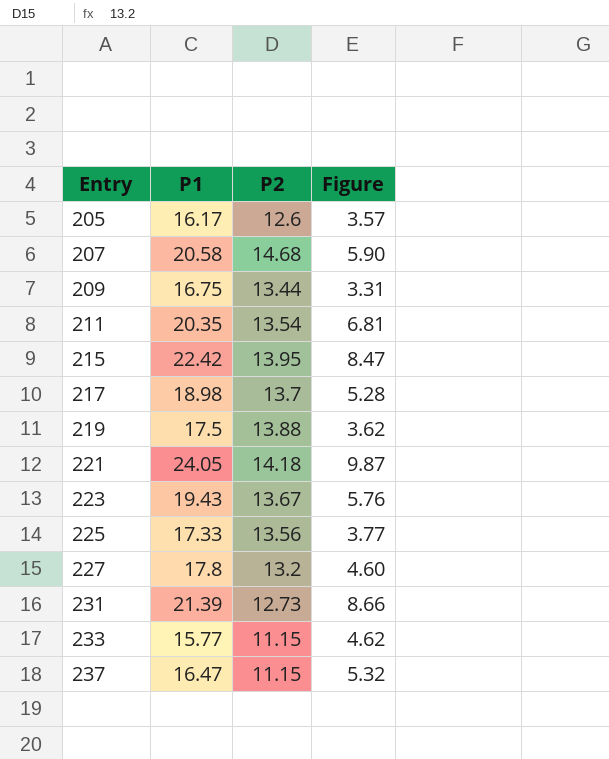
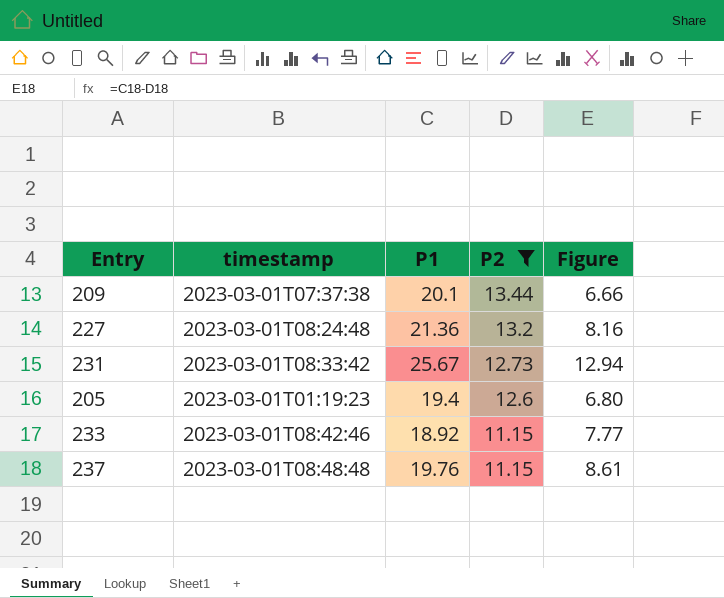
filter: none -> P2 <= 13.44
row order: Entry ascending -> P2 descending
column timestamp | position: none -> 2
209 | P1: 16.75 -> 20.1
209 | Figure: 3.31 -> 6.66
227 | P1: 17.8 -> 21.36
227 | Figure: 4.60 -> 8.16
231 | P1: 21.39 -> 25.67
231 | Figure: 8.66 -> 12.94
205 | P1: 16.17 -> 19.4
205 | Figure: 3.57 -> 6.80
233 | P1: 15.77 -> 18.92
233 | Figure: 4.62 -> 7.77
237 | P1: 16.47 -> 19.76
237 | Figure: 5.32 -> 8.61

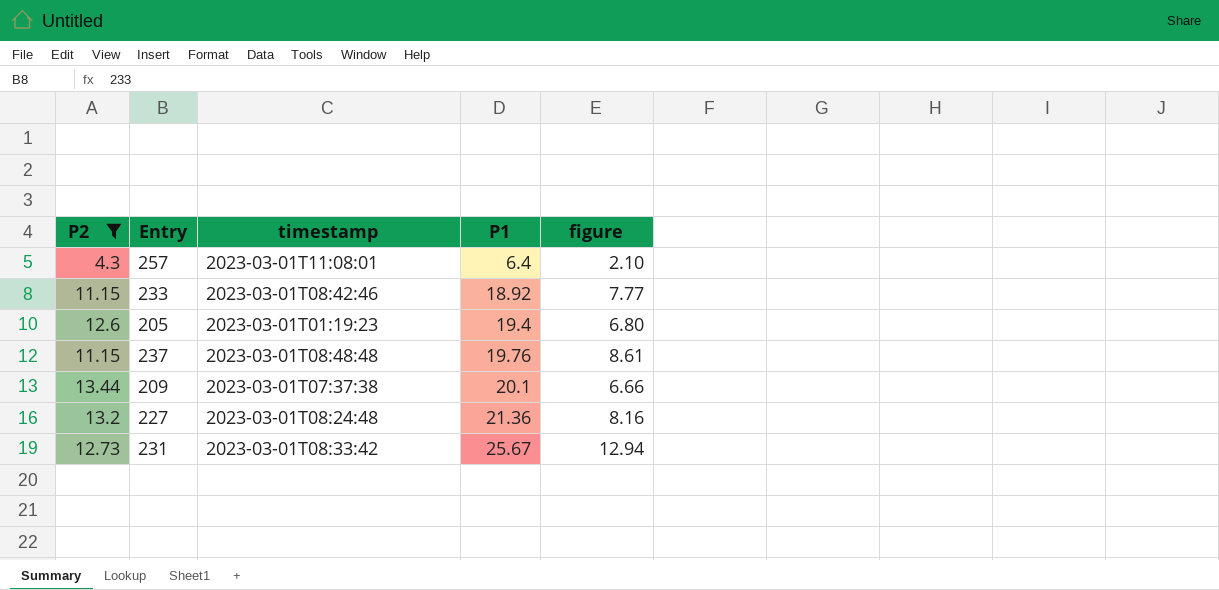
row order: P2 descending -> P1 ascending
column P2 | position: 4 -> 1
column name: Figure -> figure
row 257: none -> 4.3 | 2023-03-01T11:08:01 | 6.4 | 2.10

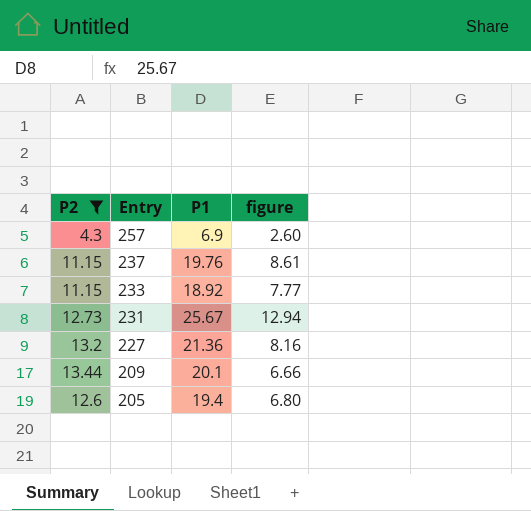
row order: P1 ascending -> Entry descending
column timestamp | position: 3 -> none
257 | P1: 6.4 -> 6.9
257 | figure: 2.10 -> 2.60

